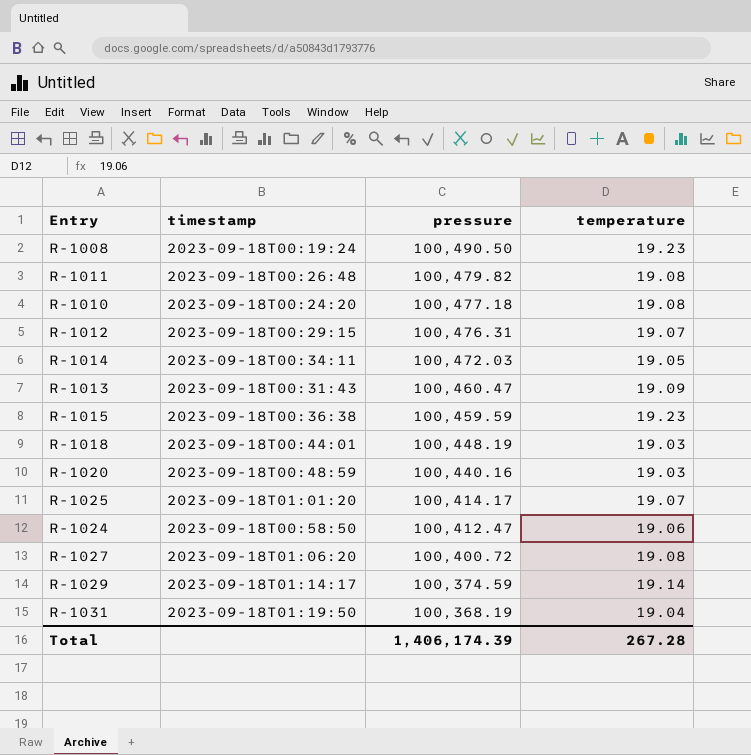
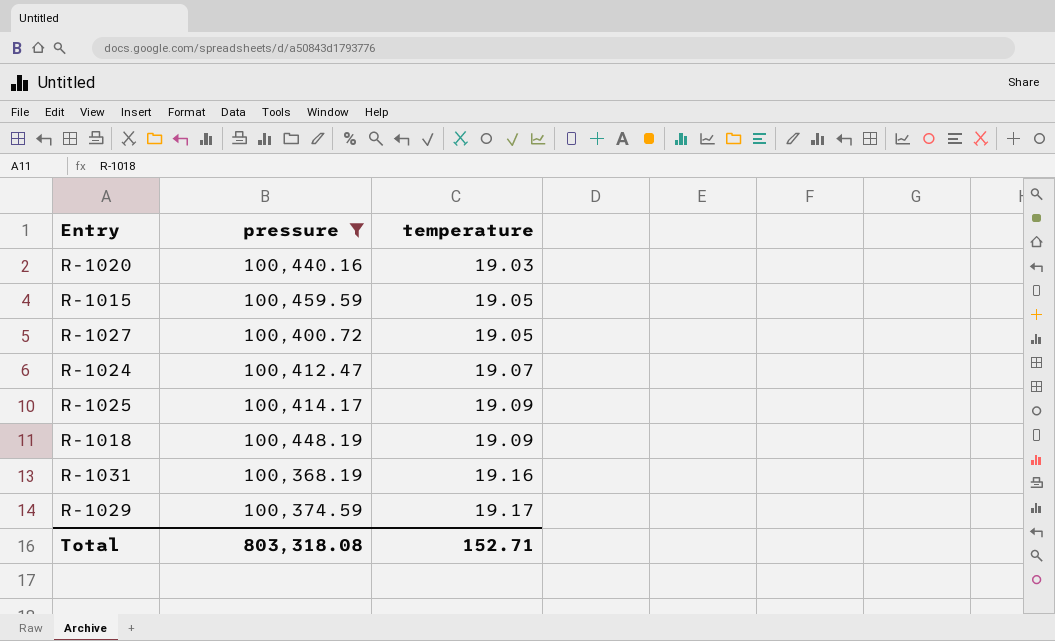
filter: none -> pressure <= 100,459.59
row order: pressure descending -> temperature ascending
column timestamp | position: 2 -> none
R-1015 | temperature: 19.23 -> 19.05
R-1027 | temperature: 19.08 -> 19.05
R-1024 | temperature: 19.06 -> 19.07
R-1025 | temperature: 19.07 -> 19.09
R-1018 | temperature: 19.03 -> 19.09
R-1031 | temperature: 19.04 -> 19.16
R-1029 | temperature: 19.14 -> 19.17
Total | pressure: 1,406,174.39 -> 803,318.08
Total | temperature: 267.28 -> 152.71

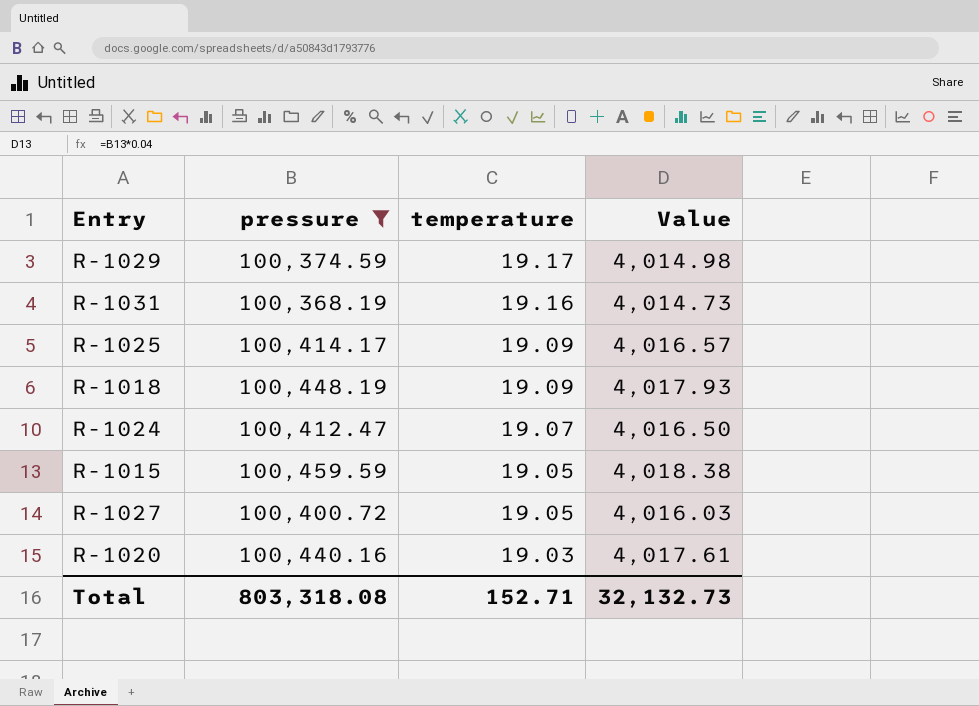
row order: temperature ascending -> temperature descending
column Value | formula: none -> [pressure] * 0.04

